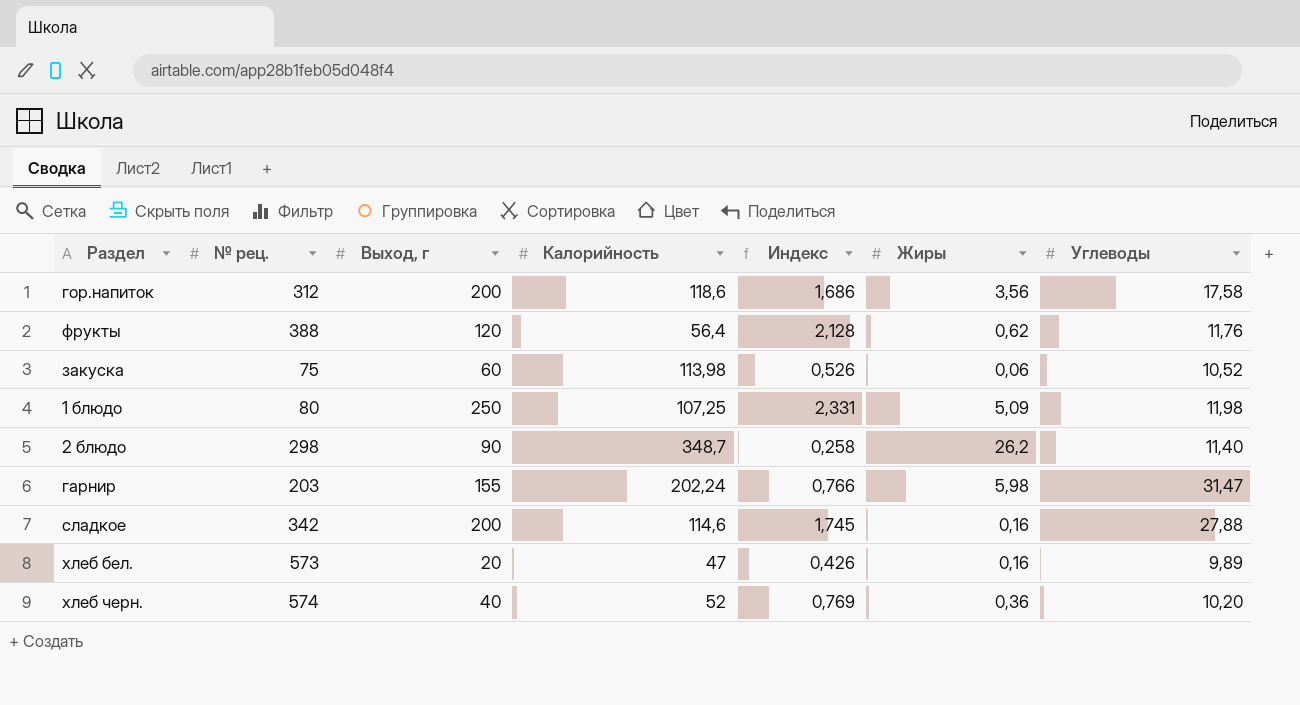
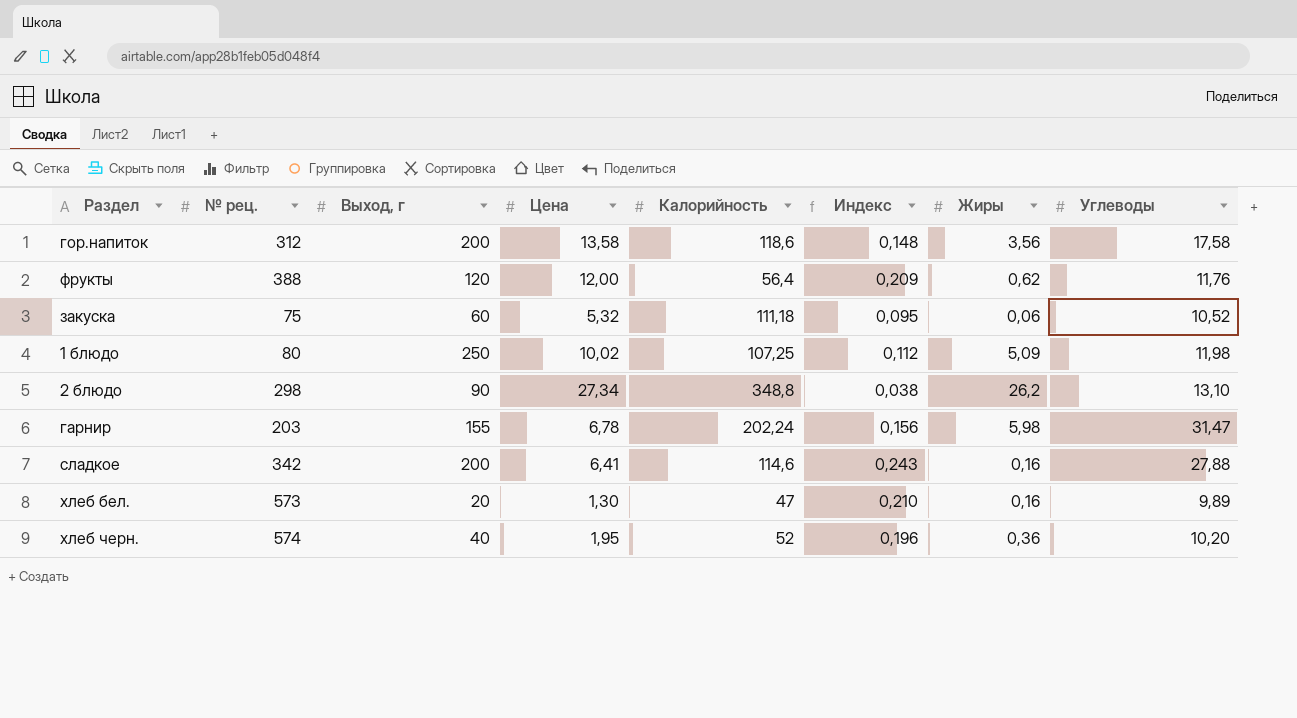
column Цена | position: none -> 4
column Индекс | formula: [Выход, г] / [Калорийность] -> [Углеводы] / [Калорийность]
закуска | Калорийность: 113,98 -> 111,18
2 блюдо | Калорийность: 348,7 -> 348,8
2 блюдо | Углеводы: 11,40 -> 13,10

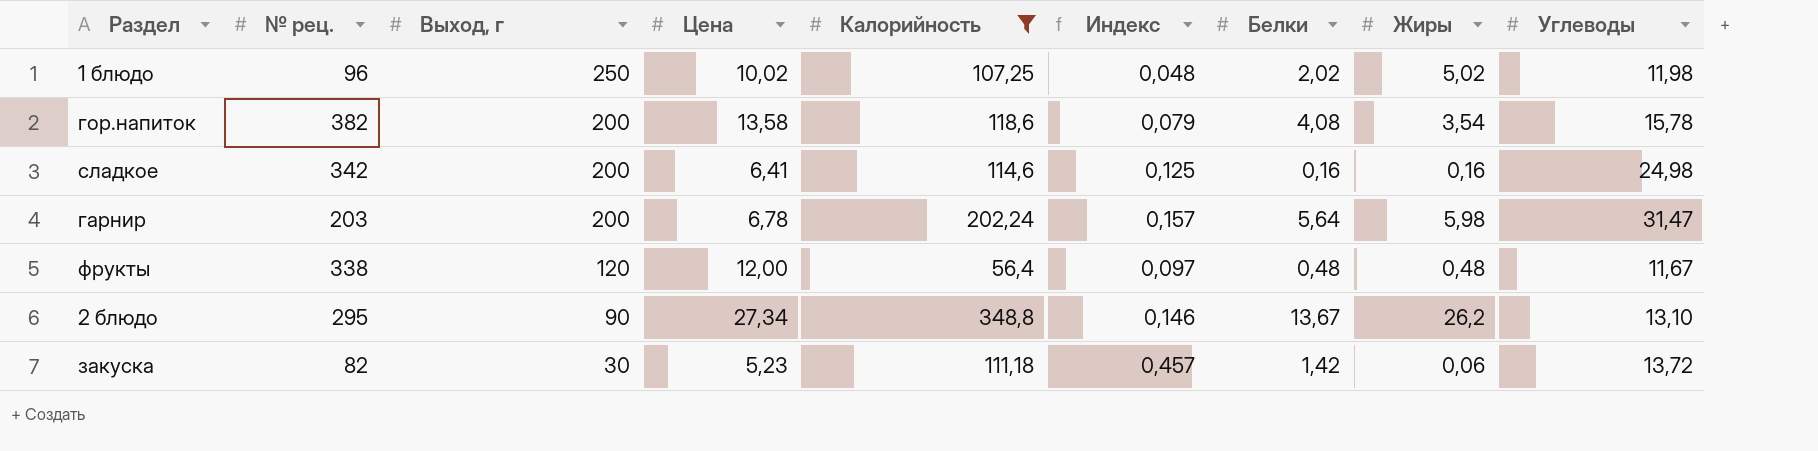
filter: none -> Калорийность >= 56,4
row order: none -> Выход, г descending
column Индекс | formula: [Углеводы] / [Калорийность] -> [Углеводы] / [Выход, г]
column Белки | position: none -> 7
1 блюдо | № рец.: 80 -> 96
1 блюдо | Жиры: 5,09 -> 5,02
гор.напиток | № рец.: 312 -> 382
гор.напиток | Жиры: 3,56 -> 3,54
гор.напиток | Углеводы: 17,58 -> 15,78
сладкое | Углеводы: 27,88 -> 24,98
гарнир | Выход, г: 155 -> 200
фрукты | № рец.: 388 -> 338
фрукты | Жиры: 0,62 -> 0,48
фрукты | Углеводы: 11,76 -> 11,67
2 блюдо | № рец.: 298 -> 295
закуска | № рец.: 75 -> 82
закуска | Выход, г: 60 -> 30
закуска | Цена: 5,32 -> 5,23
закуска | Углеводы: 10,52 -> 13,72

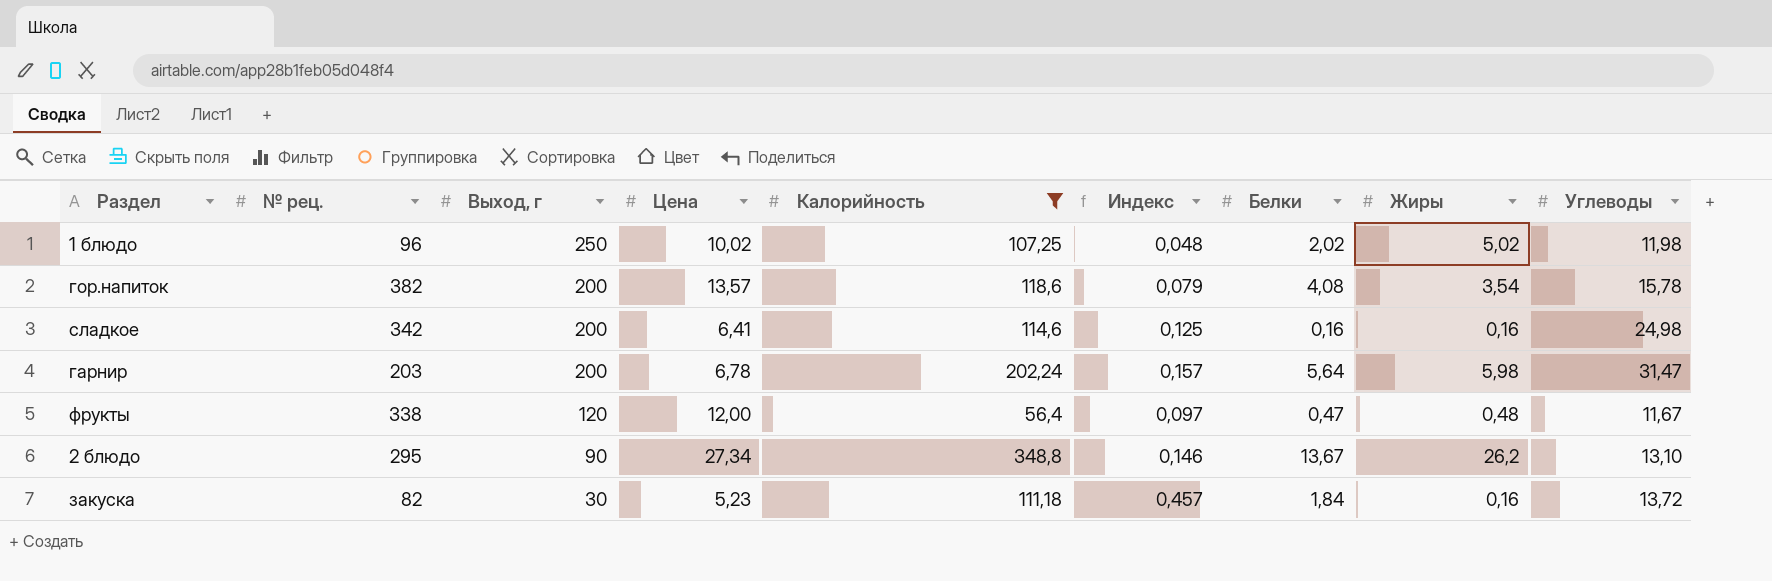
гор.напиток | Цена: 13,58 -> 13,57
фрукты | Белки: 0,48 -> 0,47
закуска | Белки: 1,42 -> 1,84
закуска | Жиры: 0,06 -> 0,16

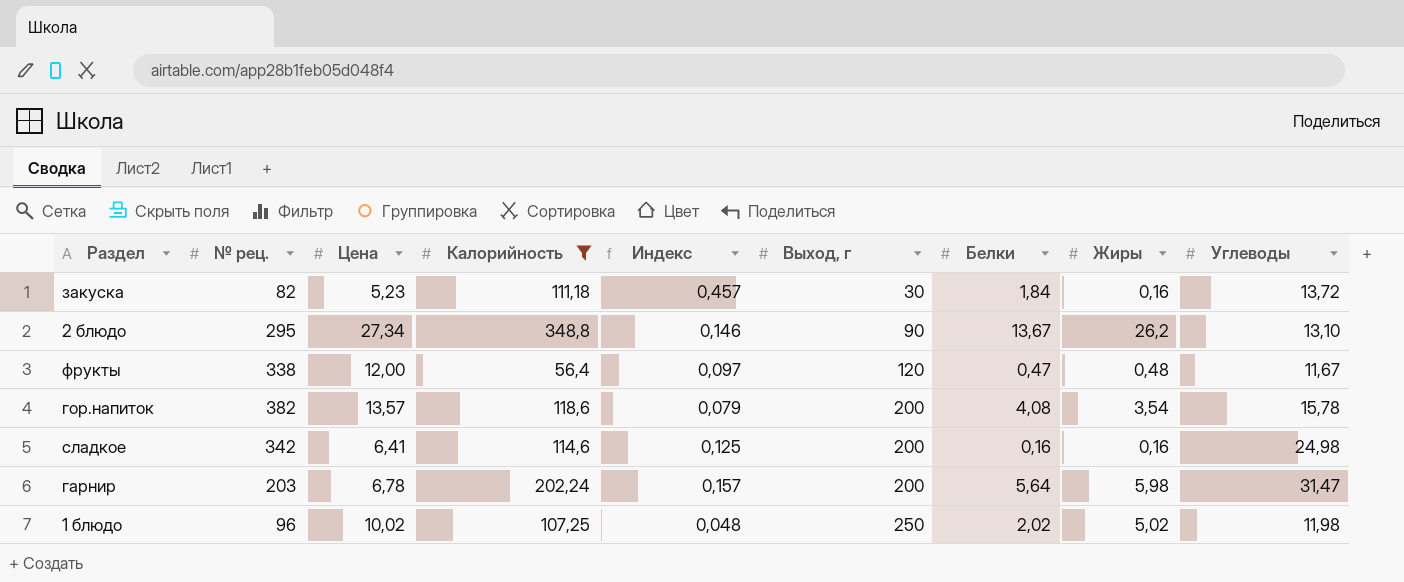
row order: Выход, г descending -> Выход, г ascending
column Выход, г | position: 3 -> 6

